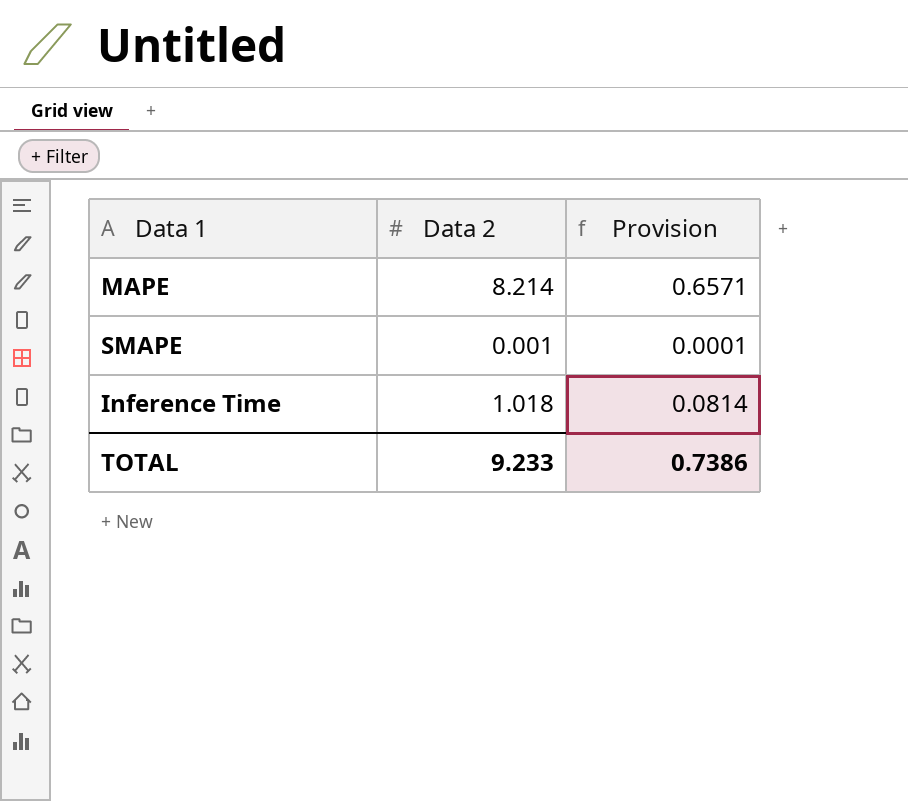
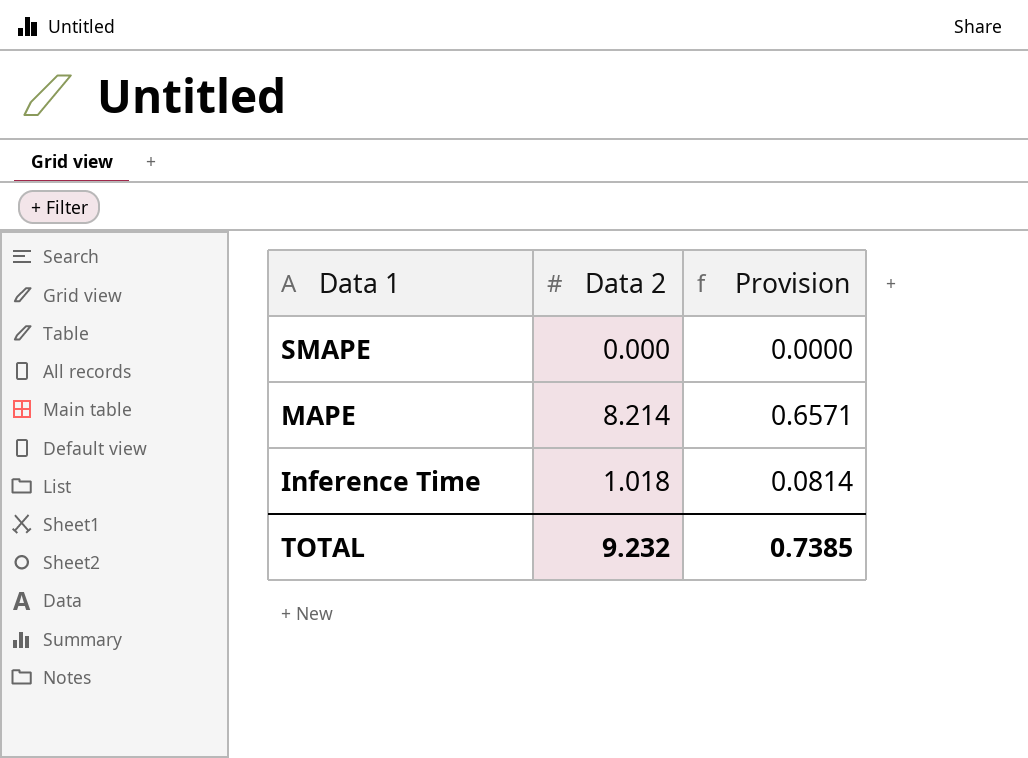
row order: none -> Data 1 descending
SMAPE | Data 2: 0.001 -> 0.000
SMAPE | Provision: 0.0001 -> 0.0000
TOTAL | Data 2: 9.233 -> 9.232
TOTAL | Provision: 0.7386 -> 0.7385

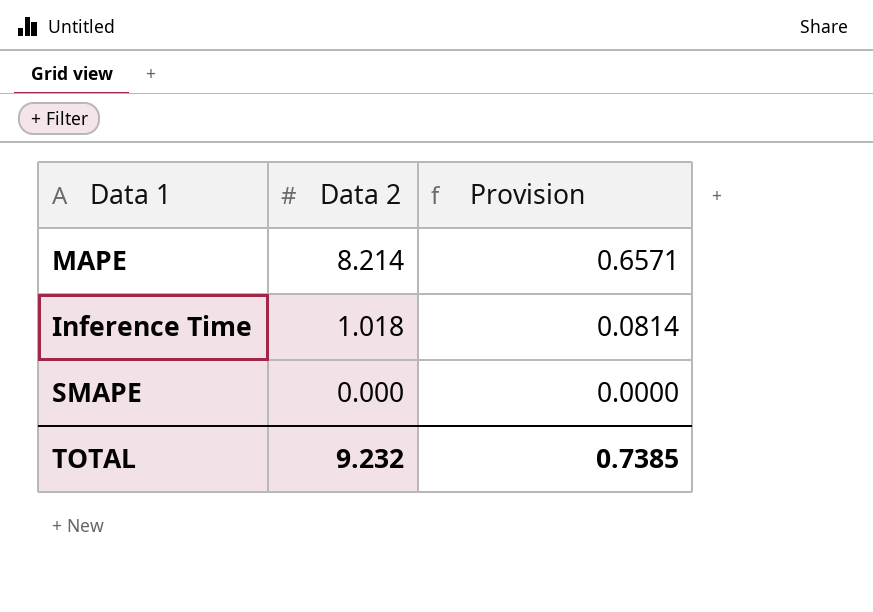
row order: Data 1 descending -> Data 2 descending

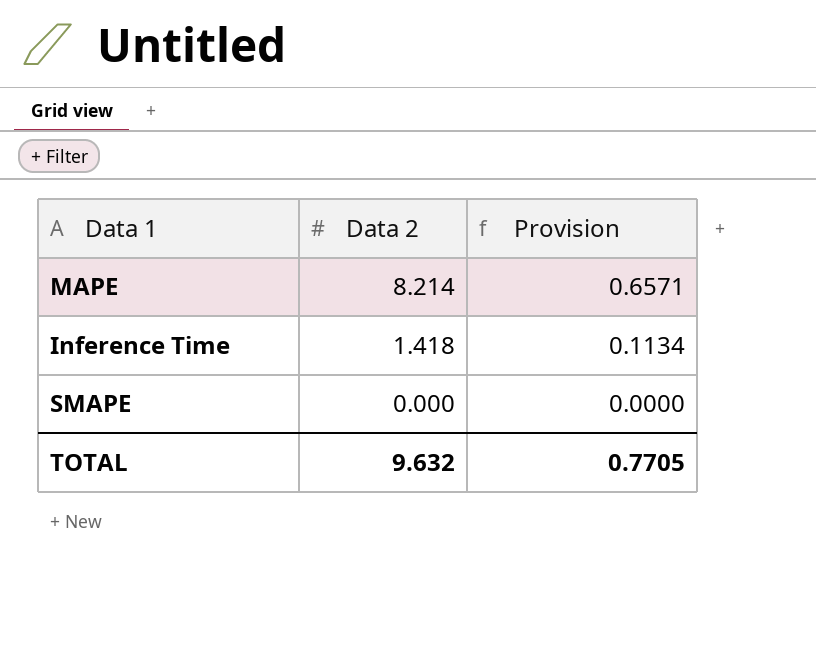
Inference Time | Data 2: 1.018 -> 1.418
Inference Time | Provision: 0.0814 -> 0.1134
TOTAL | Data 2: 9.232 -> 9.632
TOTAL | Provision: 0.7385 -> 0.7705

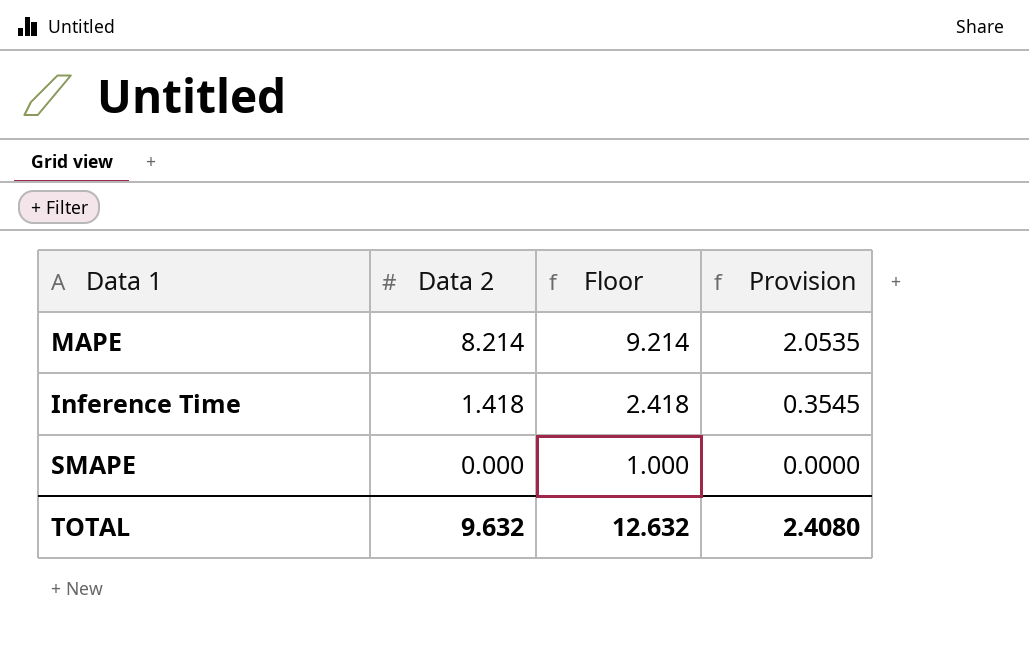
column Floor | formula: none -> [Data 2] + 1
column Provision | formula: [Data 2] * 0.08 -> [Data 2] * 0.25
TOTAL | Provision: 0.7705 -> 2.4080

